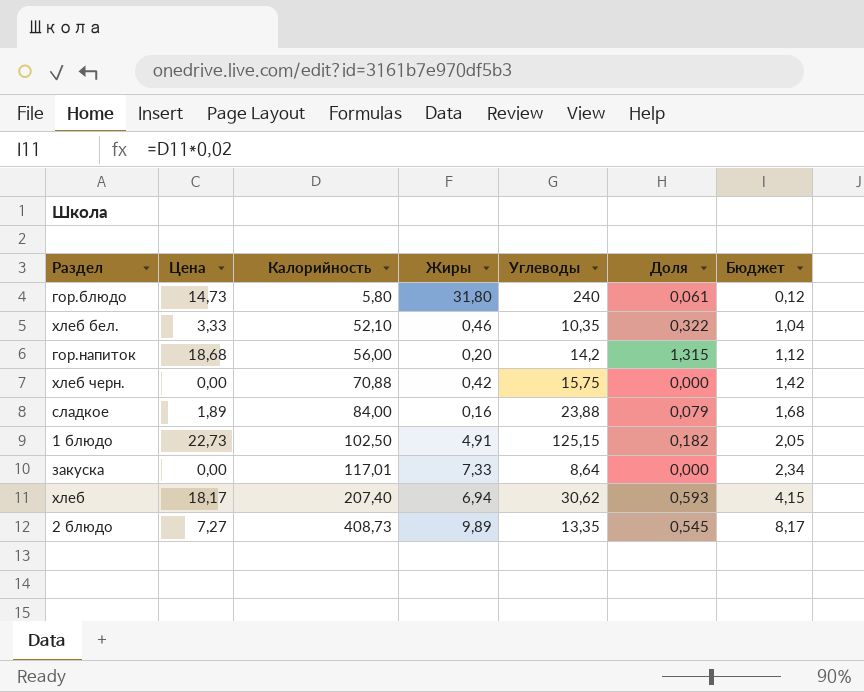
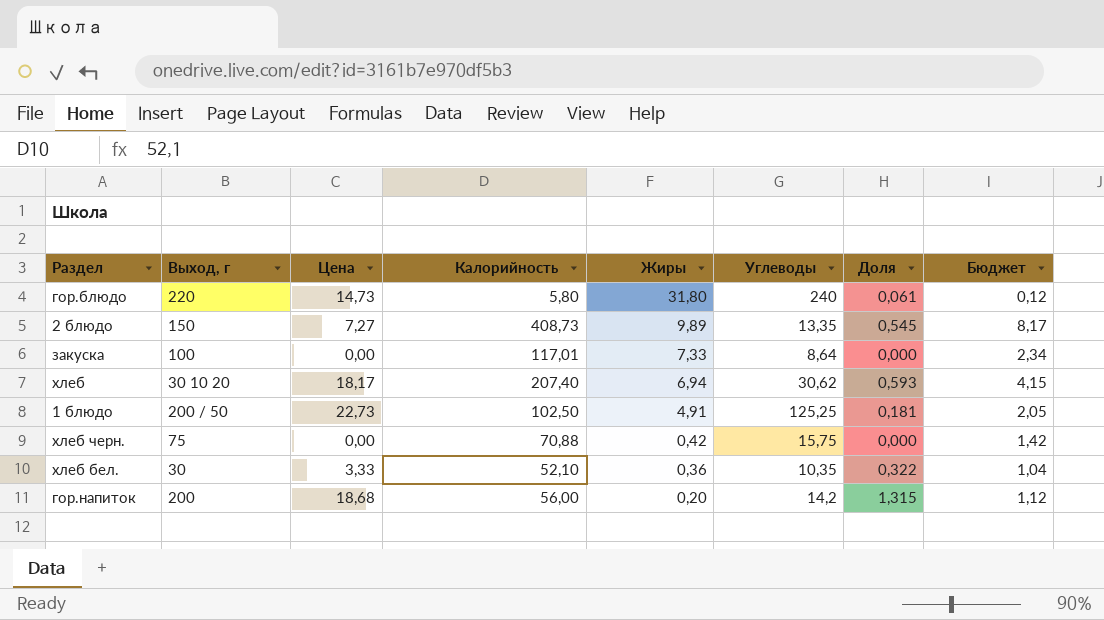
row order: Калорийность ascending -> Жиры descending
column Выход, г | position: none -> 2
row сладкое: 1,89 | 84,00 | 0,16 | 23,88 | 0,079 | 1,68 -> none
1 блюдо | Углеводы: 125,15 -> 125,25
1 блюдо | Доля: 0,182 -> 0,181
хлеб бел. | Жиры: 0,46 -> 0,36

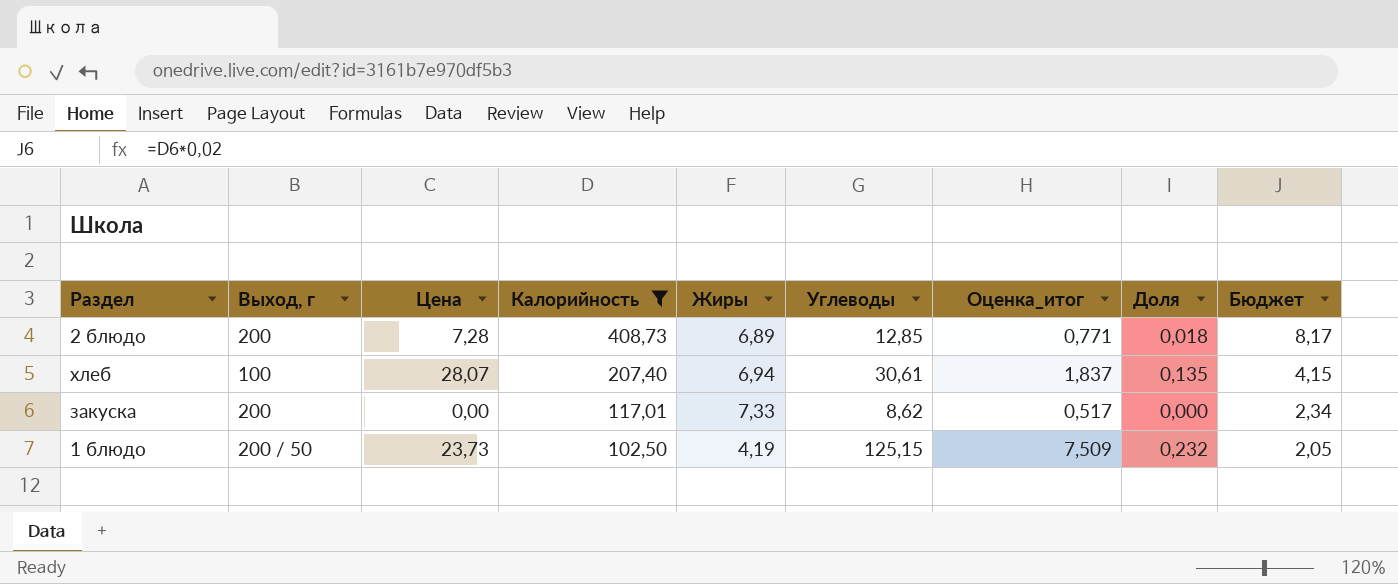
filter: none -> Калорийность >= 102,50
row order: Жиры descending -> Калорийность descending
column Оценка_итог | formula: none -> [Углеводы] * 0,06
column Доля | formula: [Цена] / [Углеводы] -> [Цена] / [Калорийность]
2 блюдо | Выход, г: 150 -> 200
2 блюдо | Цена: 7,27 -> 7,28
2 блюдо | Жиры: 9,89 -> 6,89
2 блюдо | Углеводы: 13,35 -> 12,85
хлеб | Выход, г: 30 10 20 -> 100
хлеб | Цена: 18,17 -> 28,07
хлеб | Углеводы: 30,62 -> 30,61
закуска | Выход, г: 100 -> 200
закуска | Углеводы: 8,64 -> 8,62
1 блюдо | Цена: 22,73 -> 23,73
1 блюдо | Жиры: 4,91 -> 4,19
1 блюдо | Углеводы: 125,25 -> 125,15

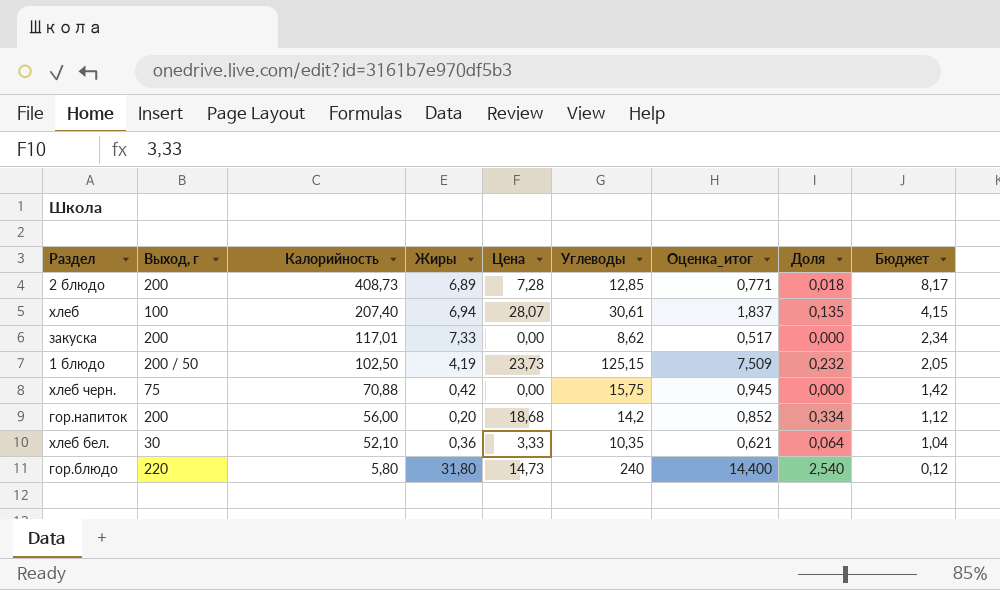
filter: Калорийность >= 102,50 -> none
column Цена | position: 3 -> 5

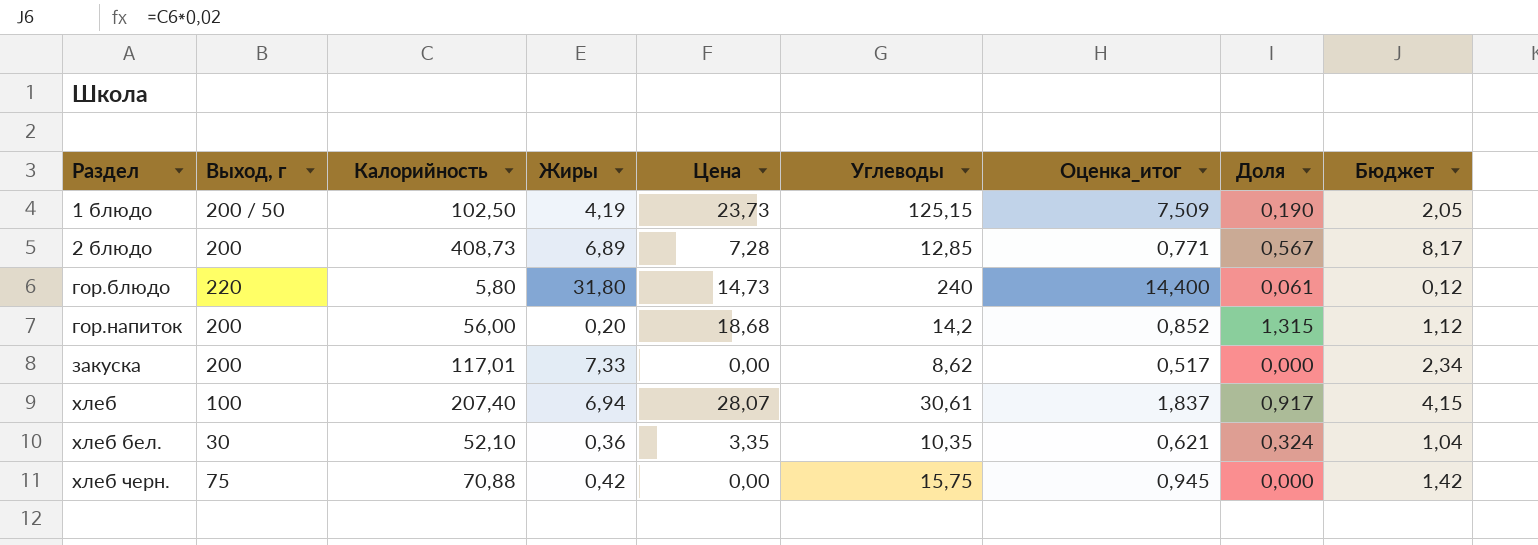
row order: Калорийность descending -> Раздел ascending
column Доля | formula: [Цена] / [Калорийность] -> [Цена] / [Углеводы]
хлеб бел. | Цена: 3,33 -> 3,35

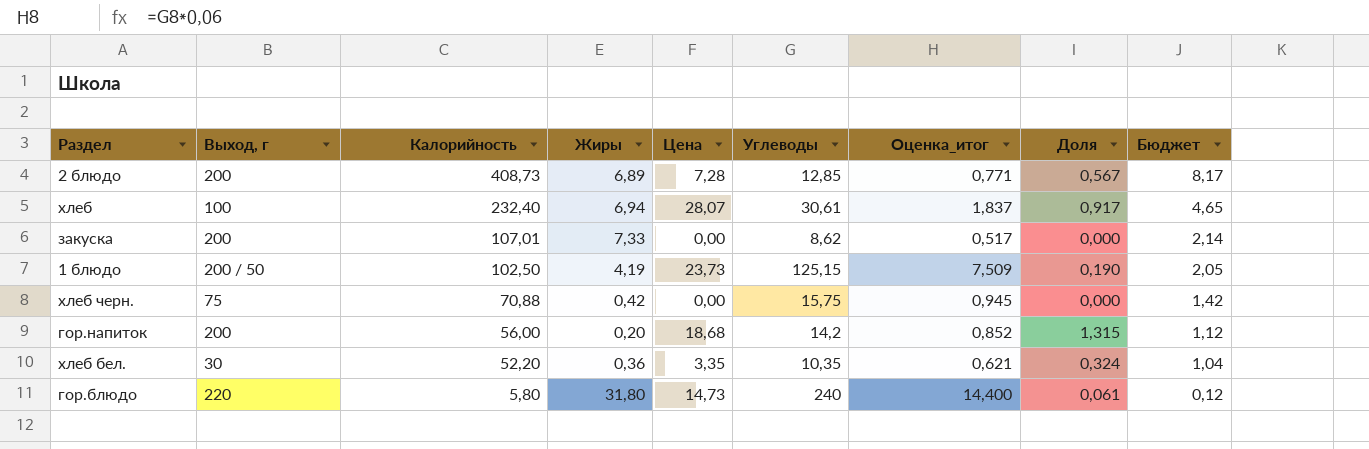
row order: Раздел ascending -> Калорийность descending
хлеб | Калорийность: 207,40 -> 232,40
хлеб | Бюджет: 4,15 -> 4,65
закуска | Калорийность: 117,01 -> 107,01
закуска | Бюджет: 2,34 -> 2,14
хлеб бел. | Калорийность: 52,10 -> 52,20

